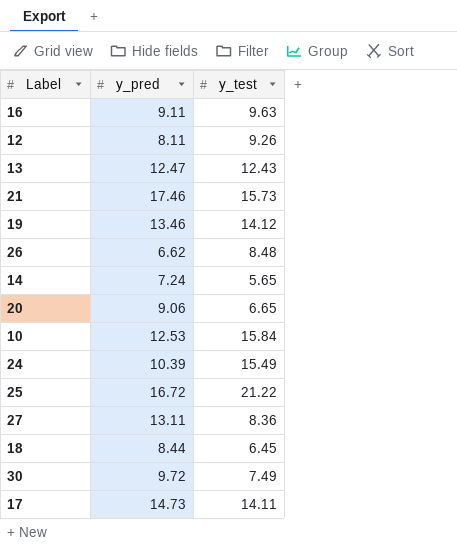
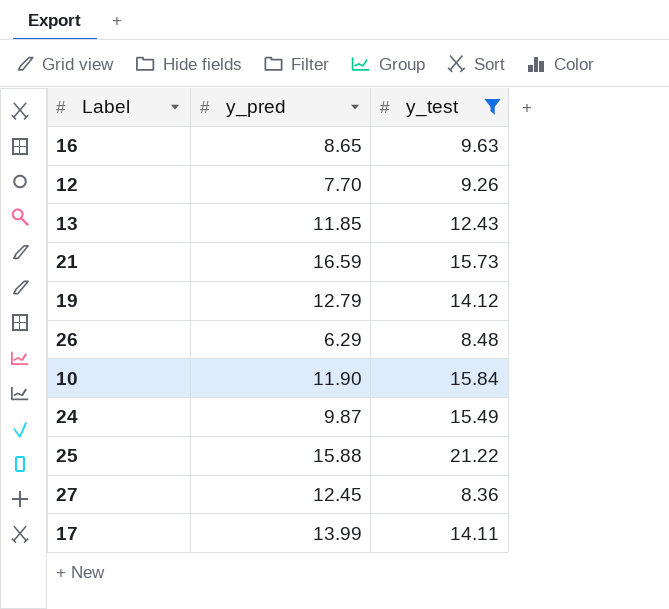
filter: none -> y_test >= 8.36
16 | y_pred: 9.11 -> 8.65
12 | y_pred: 8.11 -> 7.70
13 | y_pred: 12.47 -> 11.85
21 | y_pred: 17.46 -> 16.59
19 | y_pred: 13.46 -> 12.79
26 | y_pred: 6.62 -> 6.29
10 | y_pred: 12.53 -> 11.90
24 | y_pred: 10.39 -> 9.87
25 | y_pred: 16.72 -> 15.88
27 | y_pred: 13.11 -> 12.45
17 | y_pred: 14.73 -> 13.99

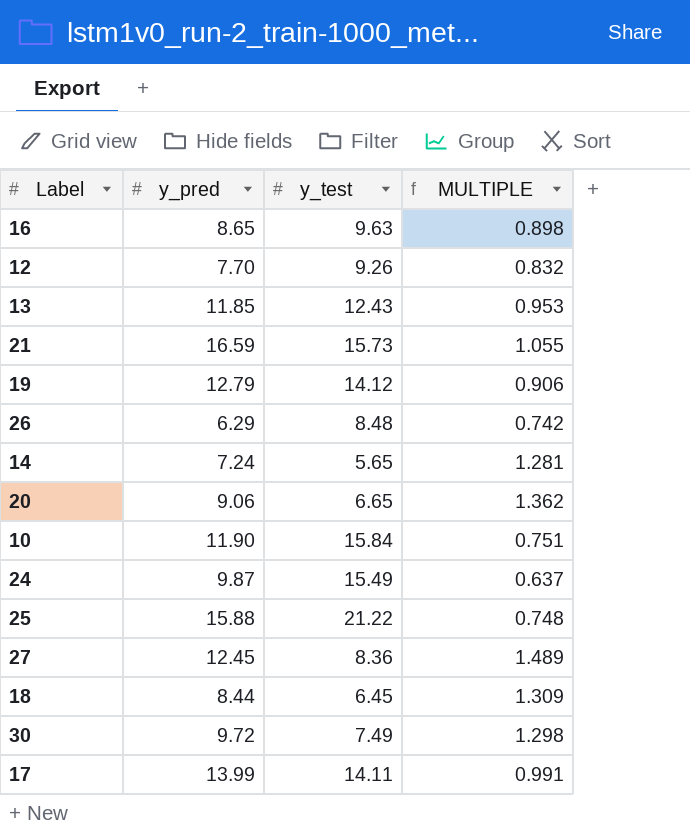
filter: y_test >= 8.36 -> none
column MULTIPLE | formula: none -> [y_pred] / [y_test]

